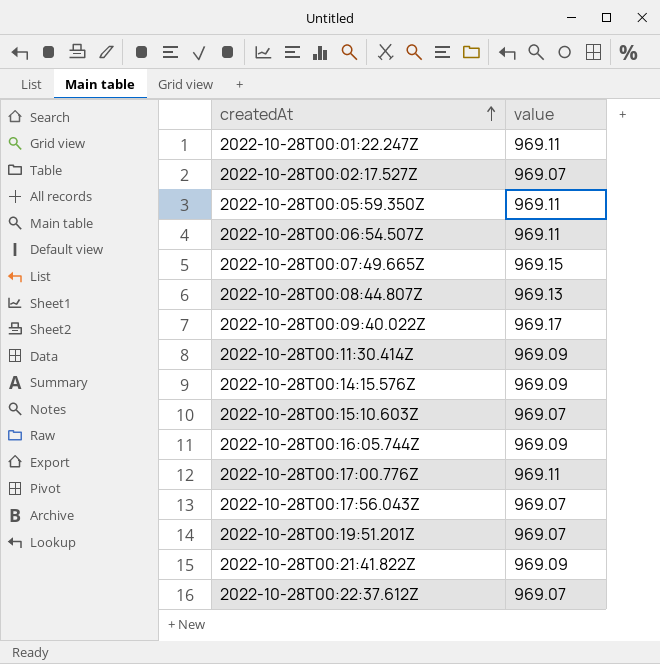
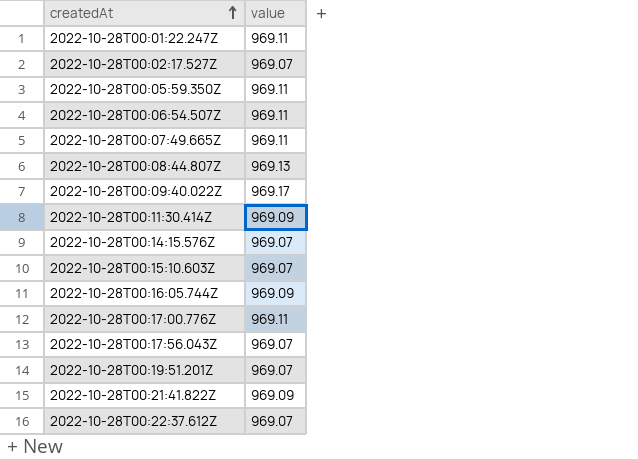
2022-10-28T00:07:49.665Z | value: 969.15 -> 969.11
2022-10-28T00:14:15.576Z | value: 969.09 -> 969.07

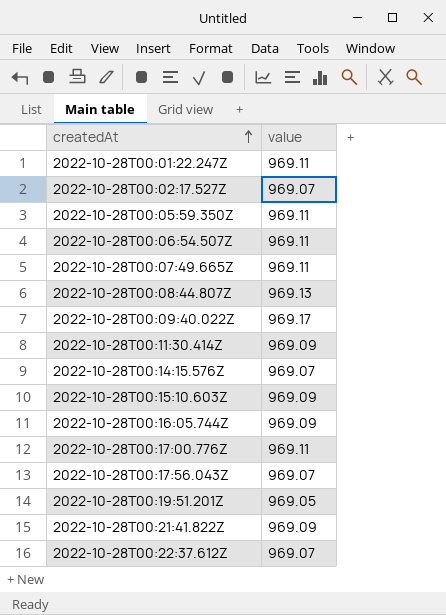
2022-10-28T00:15:10.603Z | value: 969.07 -> 969.09
2022-10-28T00:19:51.201Z | value: 969.07 -> 969.05

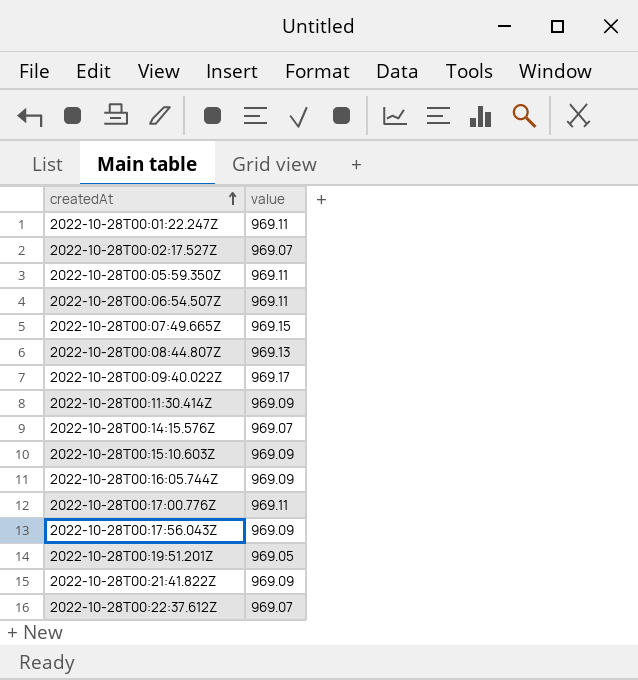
2022-10-28T00:07:49.665Z | value: 969.11 -> 969.15
2022-10-28T00:17:56.043Z | value: 969.07 -> 969.09

